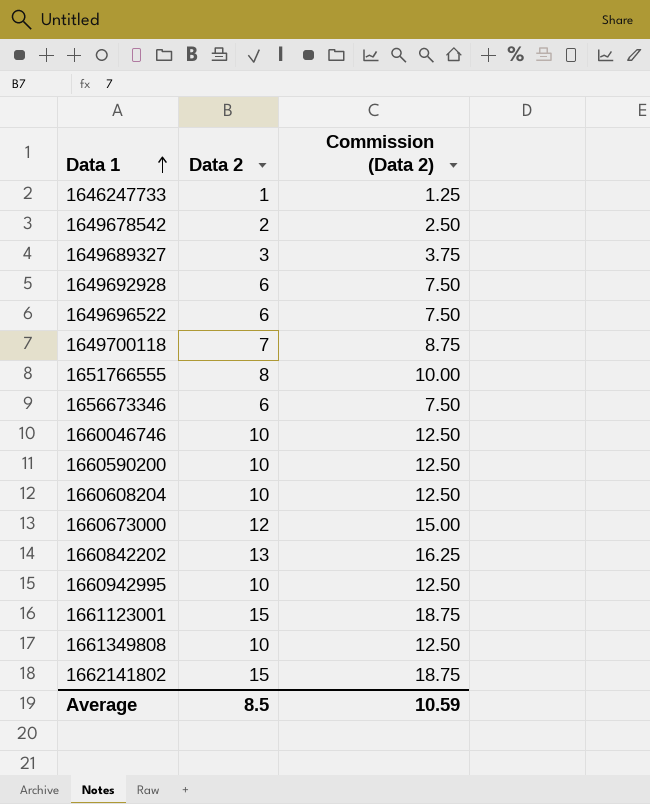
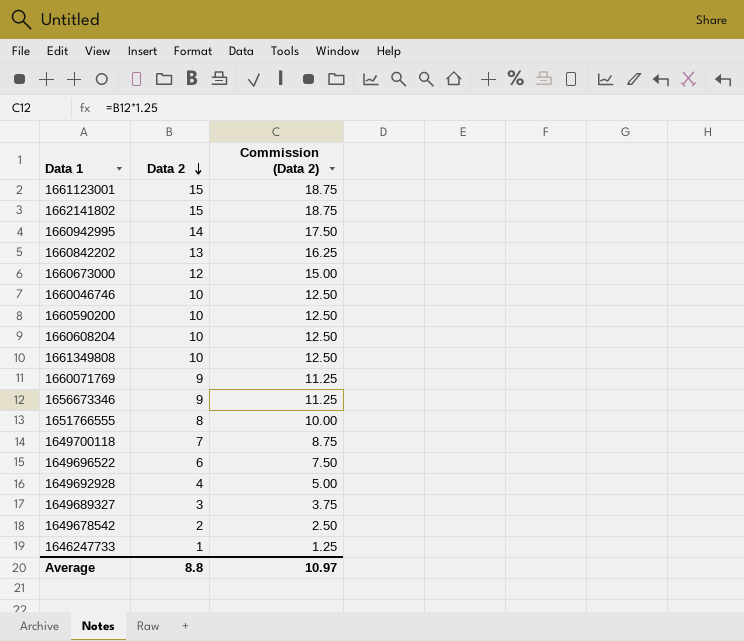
row order: Data 1 ascending -> Data 2 descending
1660942995 | Data 2: 10 -> 14
1660942995 | Commission (Data 2): 12.50 -> 17.50
row 1660071769: none -> 9 | 11.25
1656673346 | Data 2: 6 -> 9
1656673346 | Commission (Data 2): 7.50 -> 11.25
1649692928 | Data 2: 6 -> 4
1649692928 | Commission (Data 2): 7.50 -> 5.00
Average | Data 2: 8.5 -> 8.8
Average | Commission (Data 2): 10.59 -> 10.97

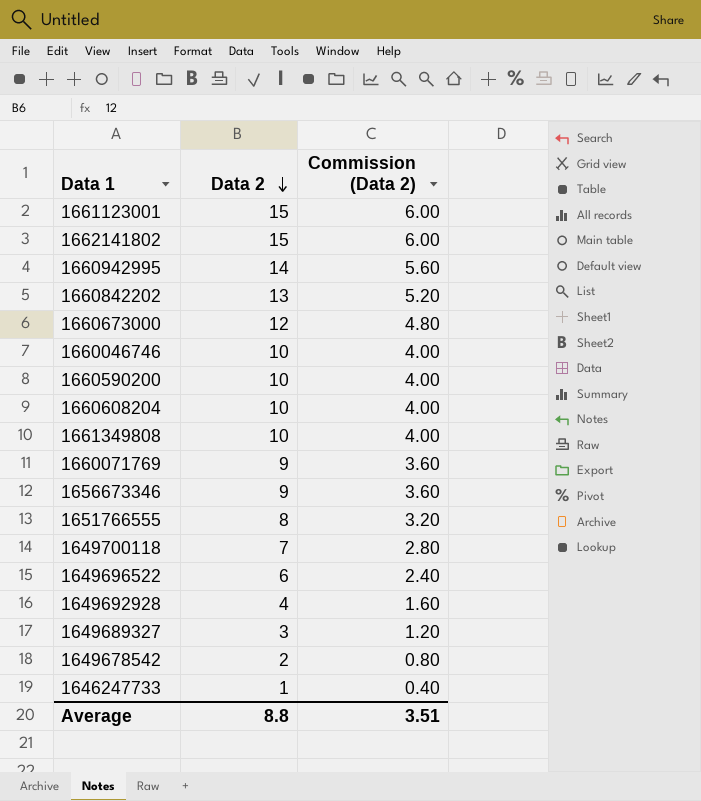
column Commission (Data 2) | formula: [Data 2] * 1.25 -> [Data 2] * 0.4
Average | Commission (Data 2): 10.97 -> 3.51

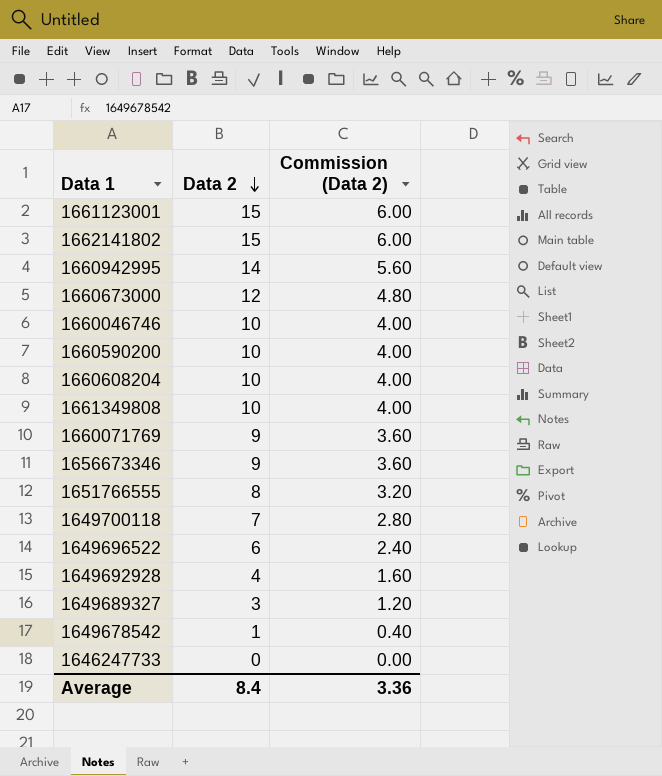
row 1660842202: 13 | 5.20 -> none
1649678542 | Data 2: 2 -> 1
1649678542 | Commission (Data 2): 0.80 -> 0.40
1646247733 | Data 2: 1 -> 0
1646247733 | Commission (Data 2): 0.40 -> 0.00
Average | Data 2: 8.8 -> 8.4
Average | Commission (Data 2): 3.51 -> 3.36

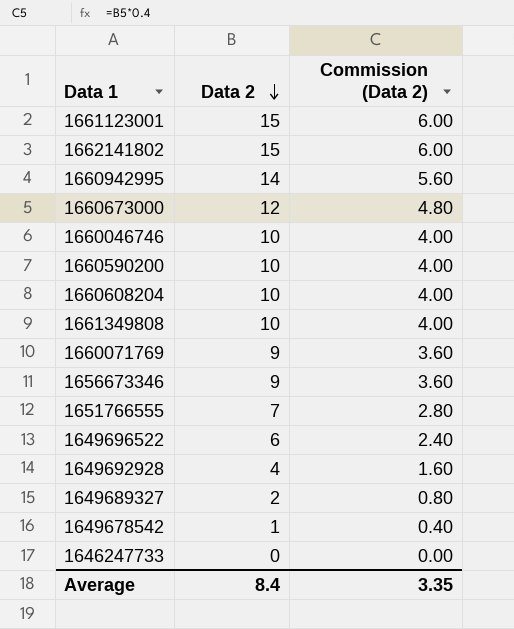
row 1649700118: 7 | 2.80 -> none
1651766555 | Data 2: 8 -> 7
1651766555 | Commission (Data 2): 3.20 -> 2.80
1649689327 | Data 2: 3 -> 2
1649689327 | Commission (Data 2): 1.20 -> 0.80
Average | Commission (Data 2): 3.36 -> 3.35

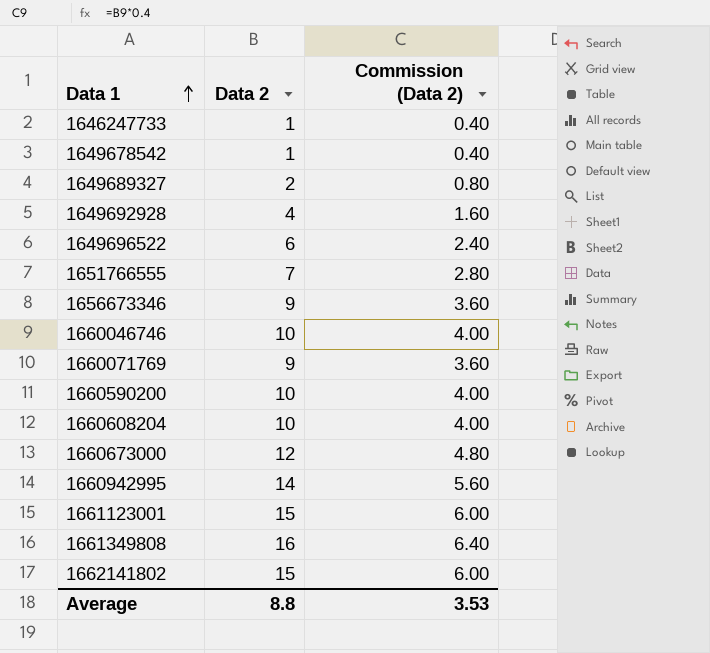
row order: Data 2 descending -> Data 1 ascending
1646247733 | Data 2: 0 -> 1
1646247733 | Commission (Data 2): 0.00 -> 0.40
1661349808 | Data 2: 10 -> 16
1661349808 | Commission (Data 2): 4.00 -> 6.40
Average | Data 2: 8.4 -> 8.8
Average | Commission (Data 2): 3.35 -> 3.53

